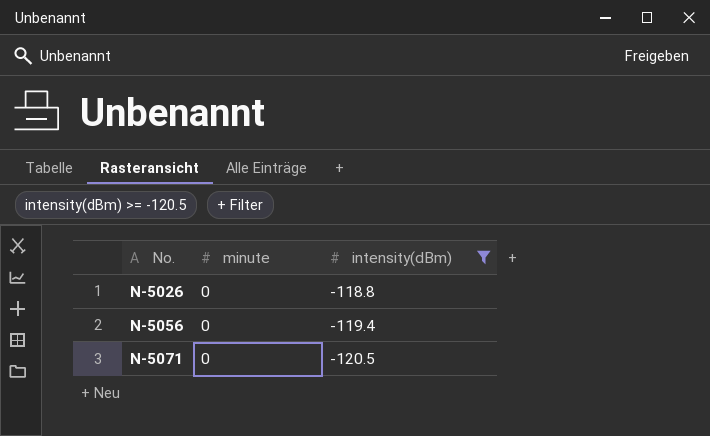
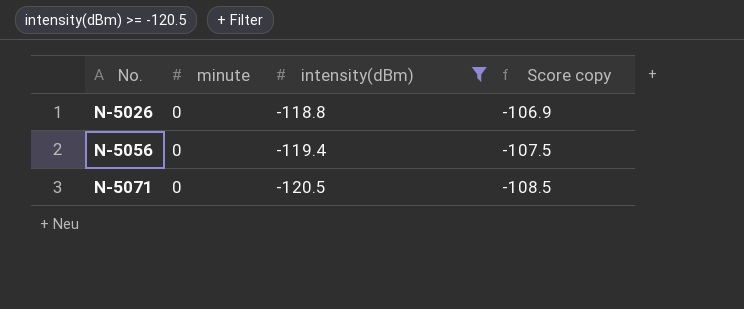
column Score copy | formula: none -> [intensity(dBm)] * 0.9

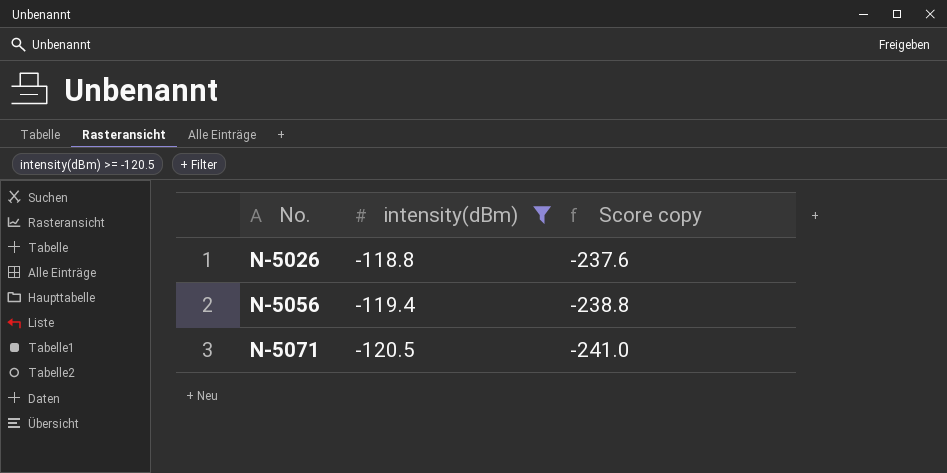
column minute | position: 2 -> none
column Score copy | formula: [intensity(dBm)] * 0.9 -> [intensity(dBm)] * 2

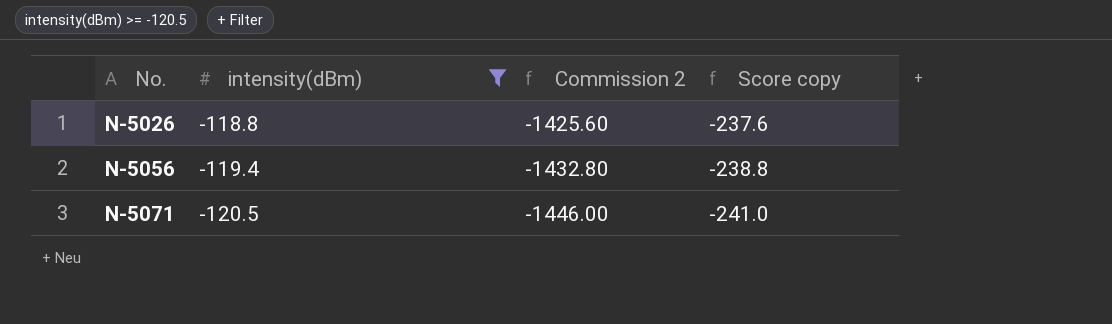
column Commission 2 | formula: none -> [intensity(dBm)] * 12

